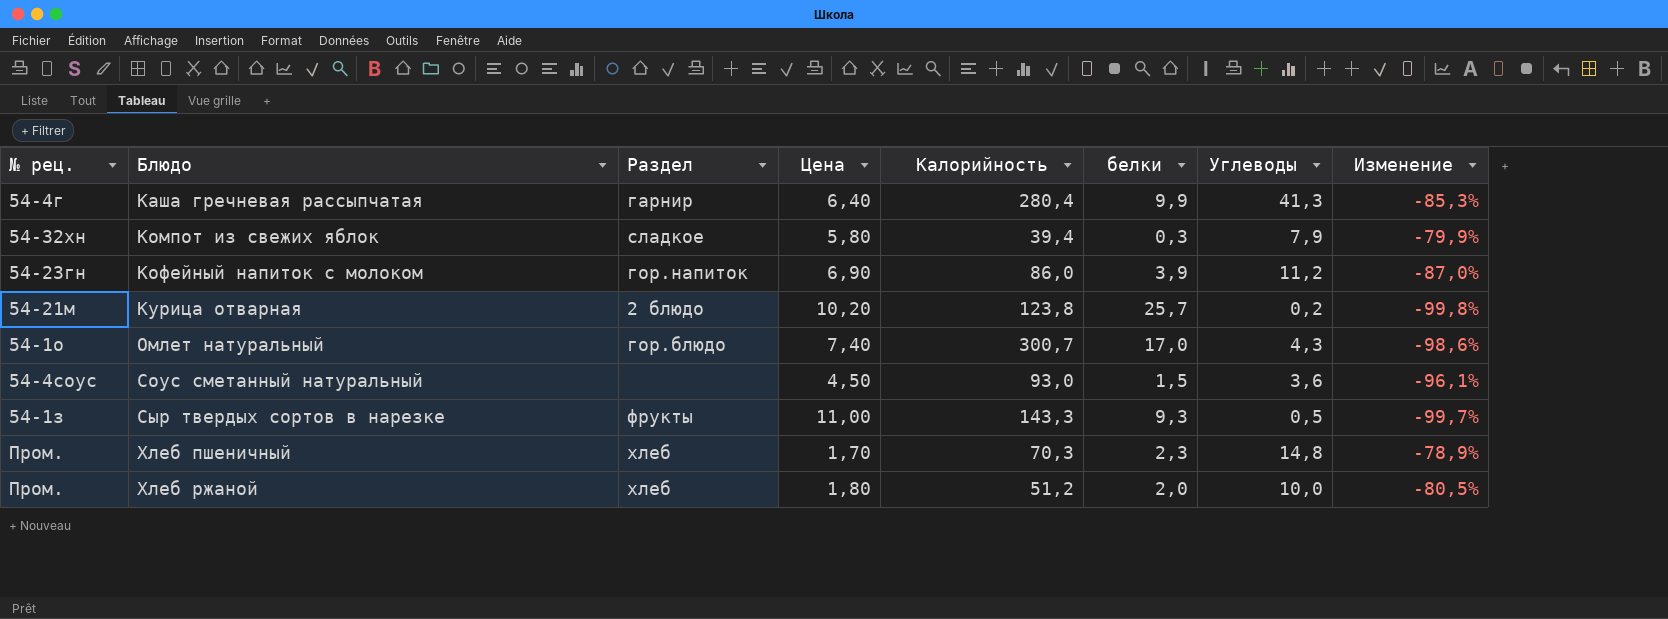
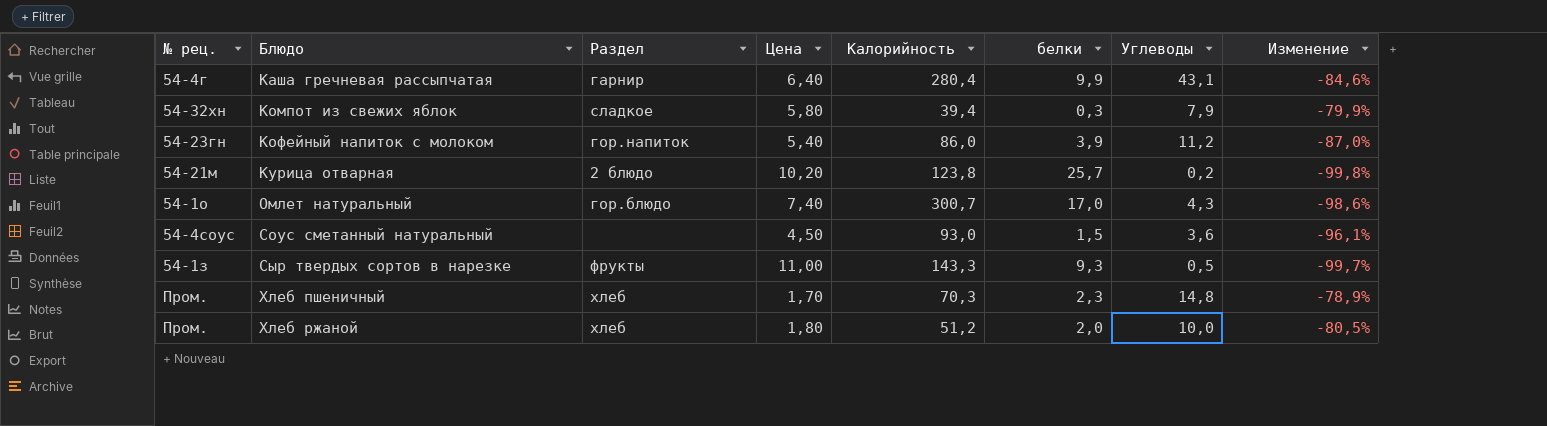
Каша гречневая рассыпчатая | Углеводы: 41,3 -> 43,1
Каша гречневая рассыпчатая | Изменение: -85,3% -> -84,6%
Кофейный напиток с молоком | Цена: 6,90 -> 5,40

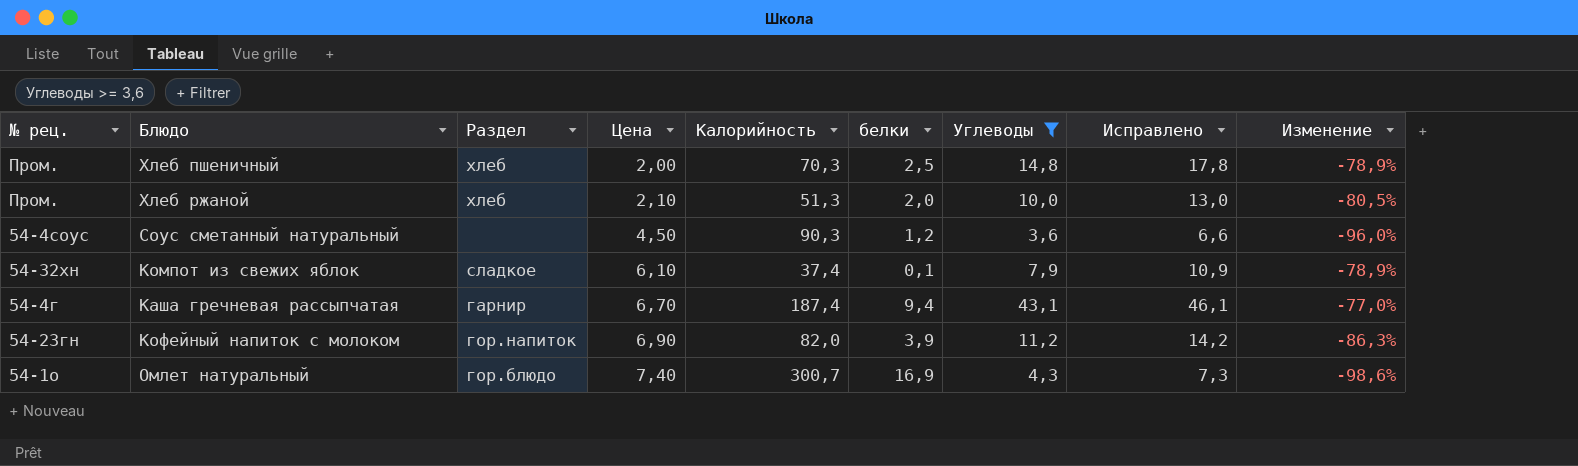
filter: none -> Углеводы >= 3,6
row order: Блюдо ascending -> Цена ascending
column Исправлено | formula: none -> [Углеводы] + 3
Хлеб пшеничный | Цена: 1,70 -> 2,00
Хлеб пшеничный | белки: 2,3 -> 2,5
Хлеб ржаной | Цена: 1,80 -> 2,10
Хлеб ржаной | Калорийность: 51,2 -> 51,3
Соус сметанный натуральный | Калорийность: 93,0 -> 90,3
Соус сметанный натуральный | белки: 1,5 -> 1,2
Соус сметанный натуральный | Изменение: -96,1% -> -96,0%
Компот из свежих яблок | Цена: 5,80 -> 6,10
Компот из свежих яблок | Калорийность: 39,4 -> 37,4
Компот из свежих яблок | белки: 0,3 -> 0,1
Компот из свежих яблок | Изменение: -79,9% -> -78,9%
Каша гречневая рассыпчатая | Цена: 6,40 -> 6,70
Каша гречневая рассыпчатая | Калорийность: 280,4 -> 187,4
Каша гречневая рассыпчатая | белки: 9,9 -> 9,4
Каша гречневая рассыпчатая | Изменение: -84,6% -> -77,0%
Кофейный напиток с молоком | Цена: 5,40 -> 6,90
Кофейный напиток с молоком | Калорийность: 86,0 -> 82,0
Кофейный напиток с молоком | Изменение: -87,0% -> -86,3%
Омлет натуральный | белки: 17,0 -> 16,9

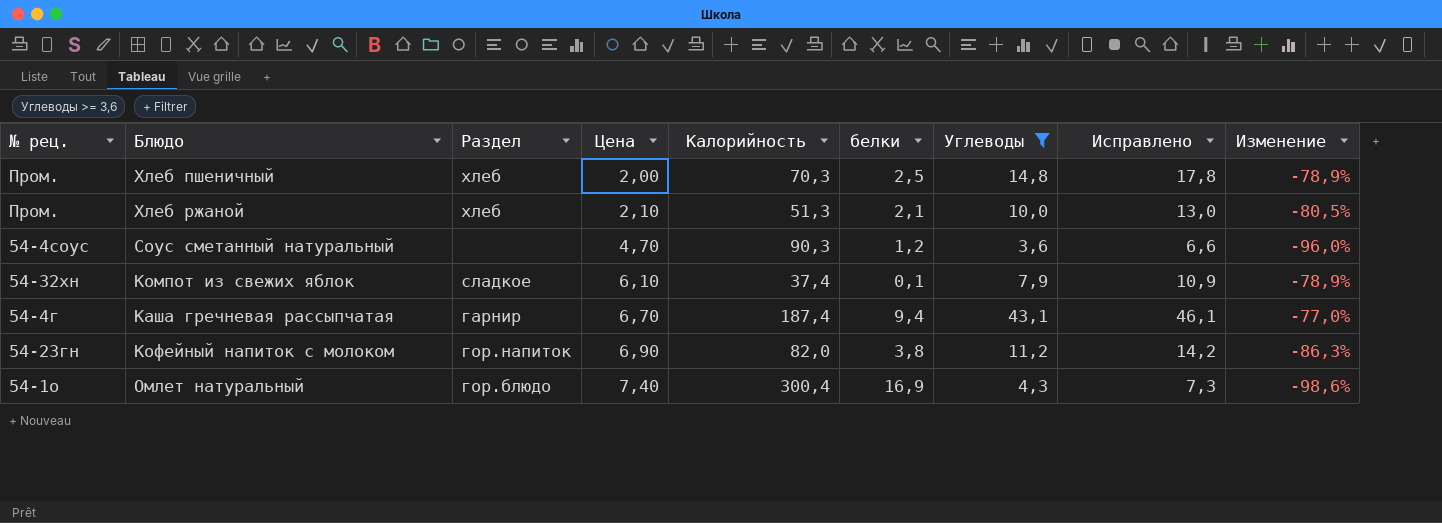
Хлеб ржаной | белки: 2,0 -> 2,1
Соус сметанный натуральный | Цена: 4,50 -> 4,70
Кофейный напиток с молоком | белки: 3,9 -> 3,8
Омлет натуральный | Калорийность: 300,7 -> 300,4

